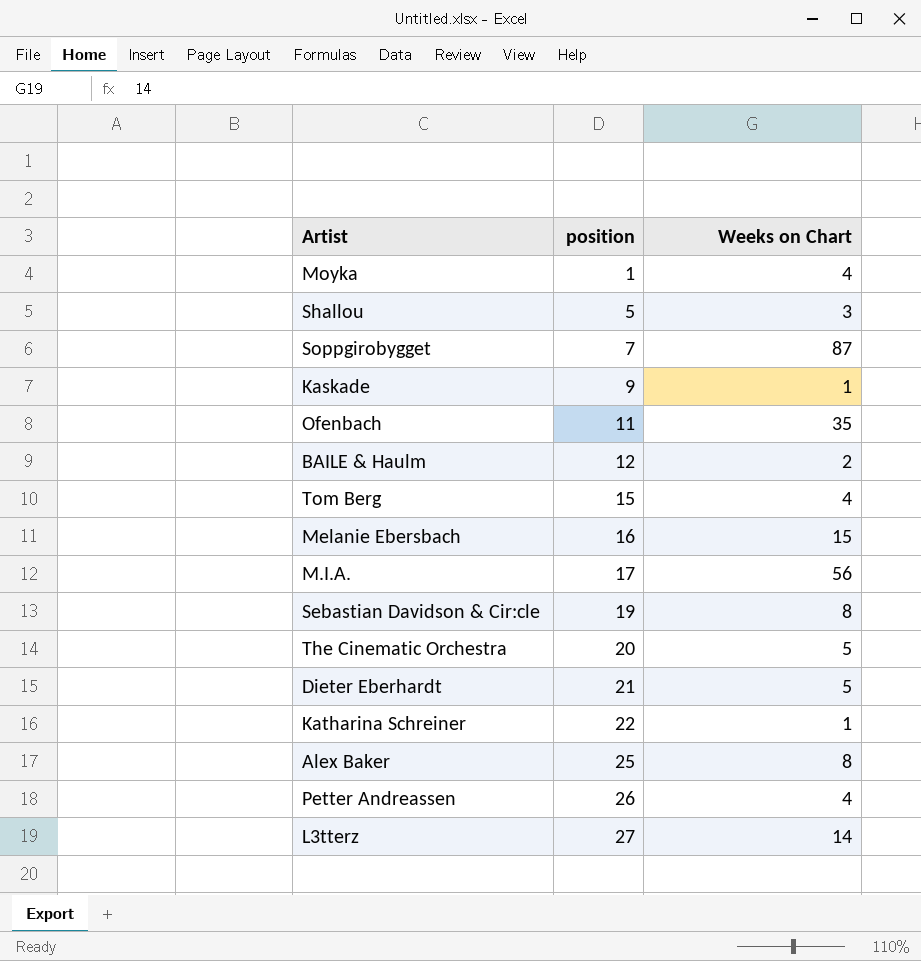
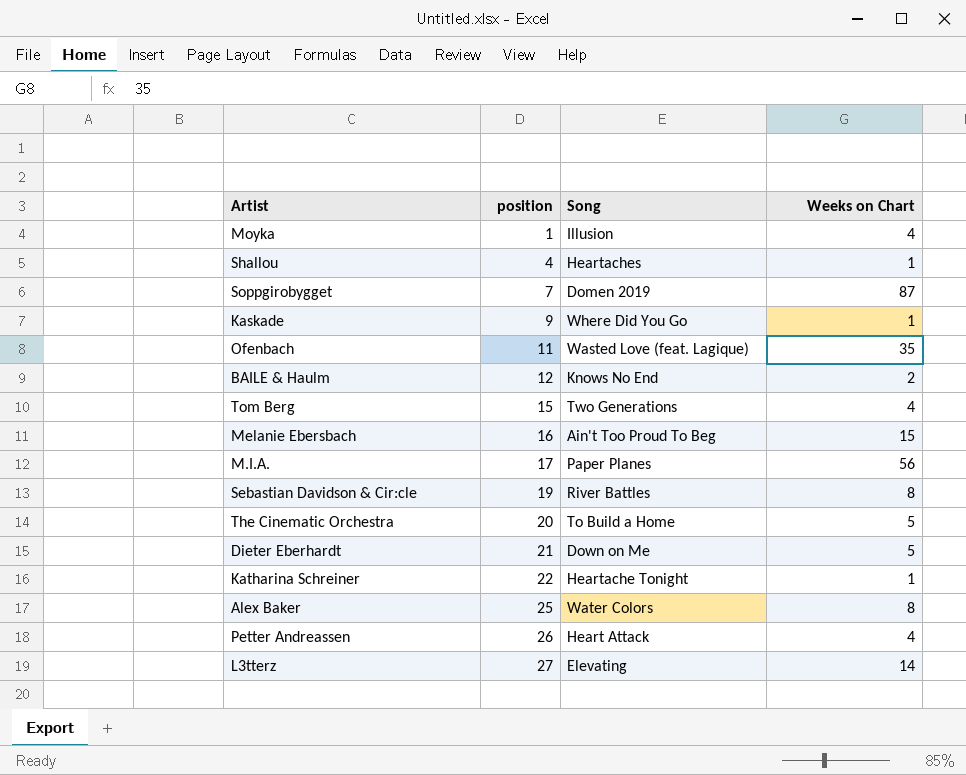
column Song | position: none -> 3
Shallou | position: 5 -> 4
Shallou | Weeks on Chart: 3 -> 1

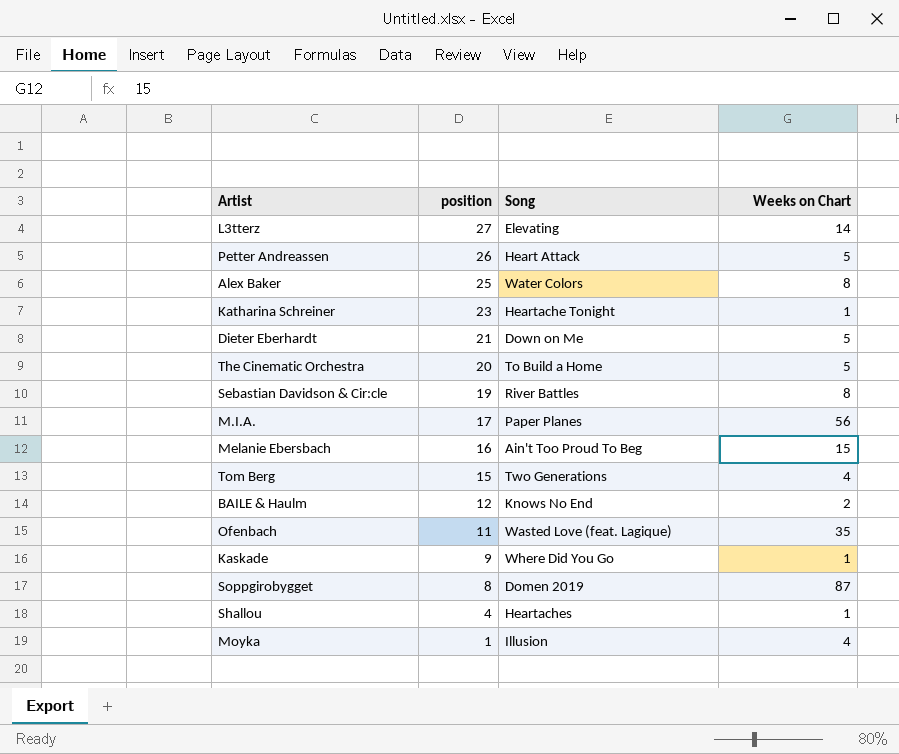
row order: position ascending -> position descending
Petter Andreassen | Weeks on Chart: 4 -> 5
Katharina Schreiner | position: 22 -> 23
Soppgirobygget | position: 7 -> 8

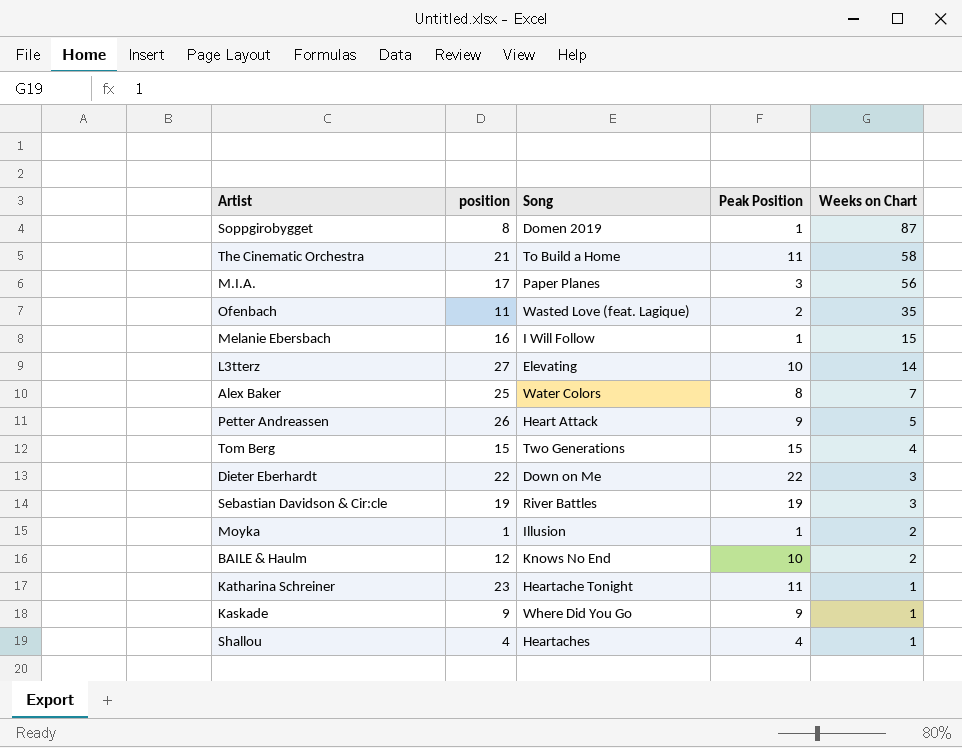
row order: position descending -> Weeks on Chart descending
column Peak Position | position: none -> 4
The Cinematic Orchestra | position: 20 -> 21
The Cinematic Orchestra | Weeks on Chart: 5 -> 58
Melanie Ebersbach | Song: Ain't Too Proud To Beg -> I Will Follow
Alex Baker | Weeks on Chart: 8 -> 7
Dieter Eberhardt | position: 21 -> 22
Dieter Eberhardt | Weeks on Chart: 5 -> 3
Sebastian Davidson & Cir:cle | Weeks on Chart: 8 -> 3
Moyka | Weeks on Chart: 4 -> 2

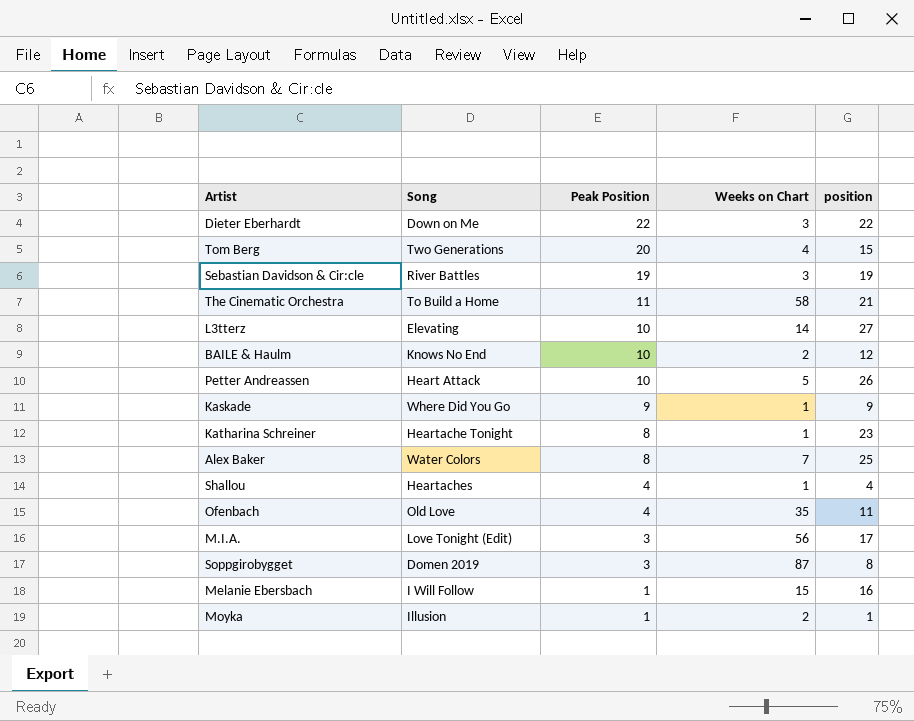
row order: Weeks on Chart descending -> Peak Position descending
column position | position: 2 -> 5
Tom Berg | Peak Position: 15 -> 20
Petter Andreassen | Peak Position: 9 -> 10
Katharina Schreiner | Peak Position: 11 -> 8
Ofenbach | Song: Wasted Love (feat. Lagique) -> Old Love
Ofenbach | Peak Position: 2 -> 4
M.I.A. | Song: Paper Planes -> Love Tonight (Edit)
Soppgirobygget | Peak Position: 1 -> 3

